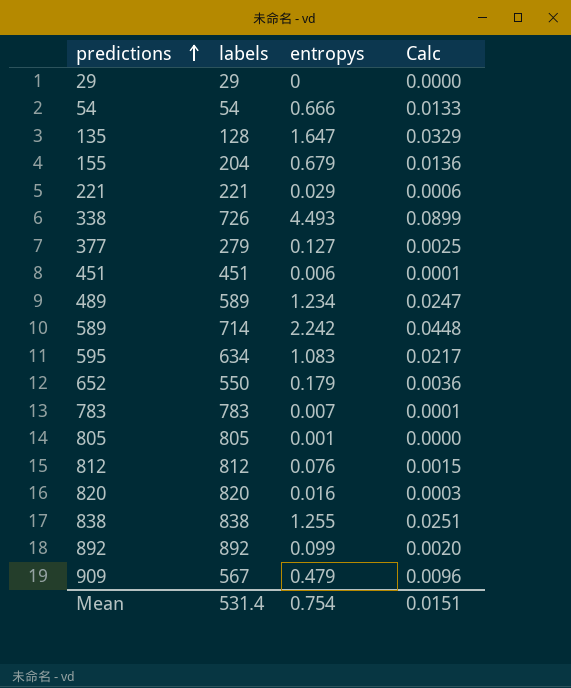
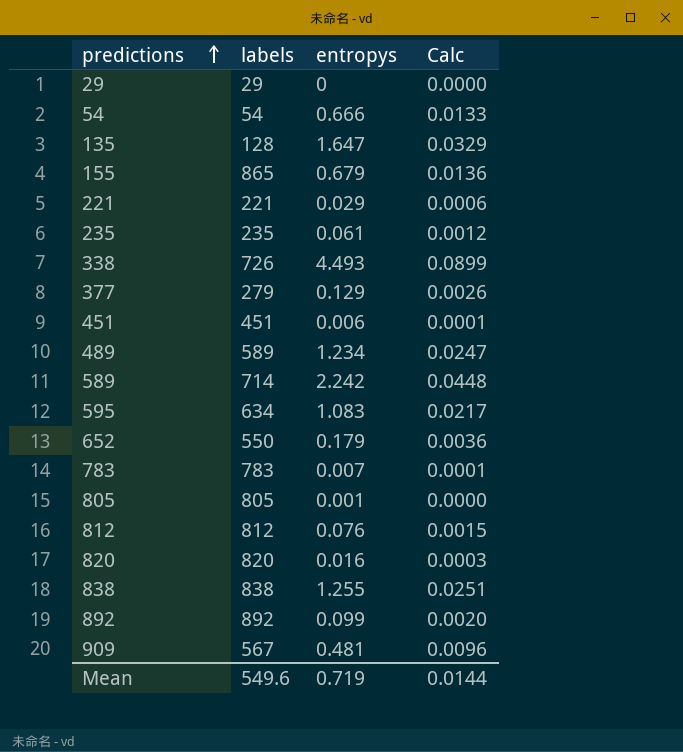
155 | labels: 204 -> 865
row 235: none -> 235 | 0.061 | 0.0012
377 | entropys: 0.127 -> 0.129
377 | Calc: 0.0025 -> 0.0026
909 | entropys: 0.479 -> 0.481
Mean | labels: 531.4 -> 549.6
Mean | entropys: 0.754 -> 0.719
Mean | Calc: 0.0151 -> 0.0144

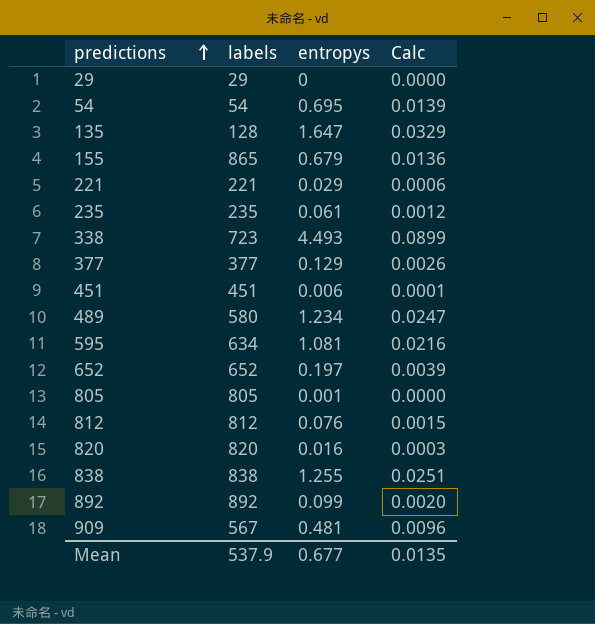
row 589: 714 | 2.242 | 0.0448 -> none
row 783: 783 | 0.007 | 0.0001 -> none
54 | entropys: 0.666 -> 0.695
54 | Calc: 0.0133 -> 0.0139
338 | labels: 726 -> 723
377 | labels: 279 -> 377
489 | labels: 589 -> 580
595 | entropys: 1.083 -> 1.081
595 | Calc: 0.0217 -> 0.0216
652 | labels: 550 -> 652
652 | entropys: 0.179 -> 0.197
652 | Calc: 0.0036 -> 0.0039
Mean | labels: 549.6 -> 537.9
Mean | entropys: 0.719 -> 0.677
Mean | Calc: 0.0144 -> 0.0135

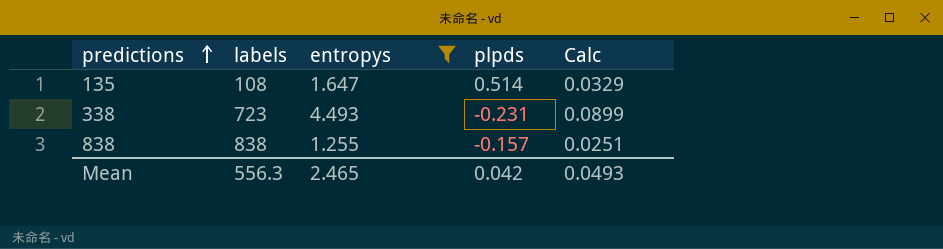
filter: none -> entropys >= 1.255
column plpds | position: none -> 4
135 | labels: 128 -> 108
Mean | labels: 537.9 -> 556.3
Mean | entropys: 0.677 -> 2.465
Mean | Calc: 0.0135 -> 0.0493

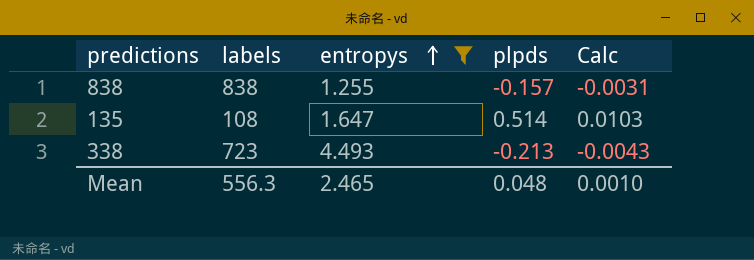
row order: predictions ascending -> entropys ascending
column Calc | formula: [entropys] * 0.02 -> [plpds] * 0.02
338 | plpds: -0.231 -> -0.213
Mean | plpds: 0.042 -> 0.048
Mean | Calc: 0.0493 -> 0.0010

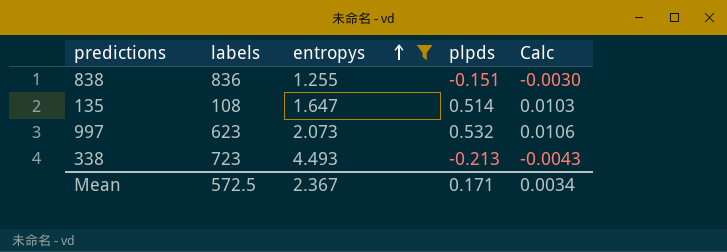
838 | labels: 838 -> 836
838 | plpds: -0.157 -> -0.151
838 | Calc: -0.0031 -> -0.0030
row 997: none -> 623 | 2.073 | 0.532 | 0.0106
Mean | labels: 556.3 -> 572.5
Mean | entropys: 2.465 -> 2.367
Mean | plpds: 0.048 -> 0.171
Mean | Calc: 0.0010 -> 0.0034

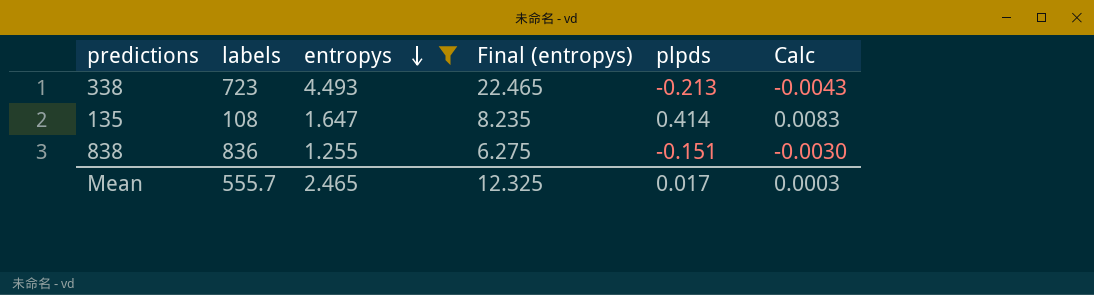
row order: entropys ascending -> entropys descending
column Final (entropys) | formula: none -> [entropys] * 5
row 997: 623 | 2.073 | 0.532 | 0.0106 -> none
135 | plpds: 0.514 -> 0.414
135 | Calc: 0.0103 -> 0.0083
Mean | labels: 572.5 -> 555.7
Mean | entropys: 2.367 -> 2.465
Mean | plpds: 0.171 -> 0.017
Mean | Calc: 0.0034 -> 0.0003

